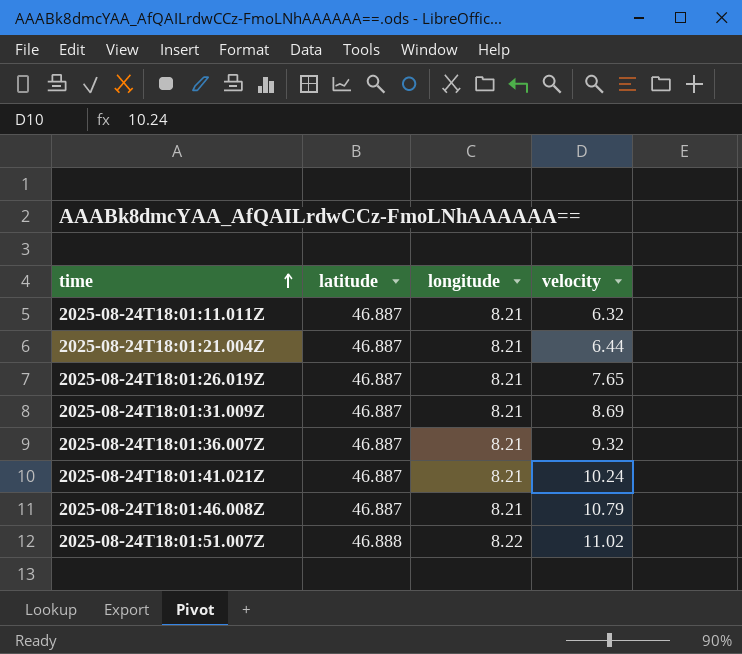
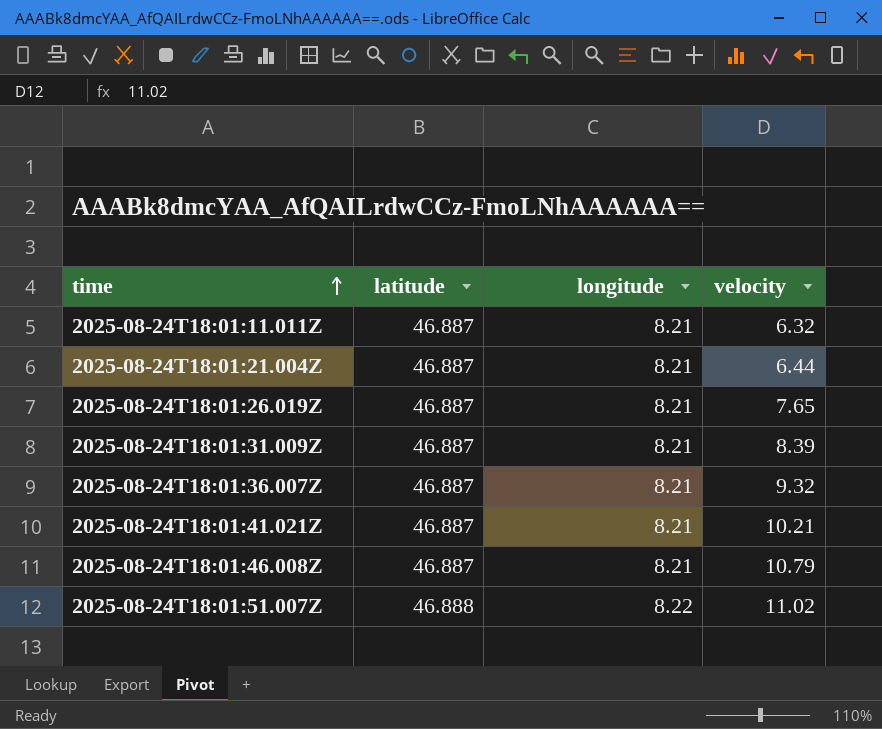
2025-08-24T18:01:31.009Z | velocity: 8.69 -> 8.39
2025-08-24T18:01:41.021Z | velocity: 10.24 -> 10.21

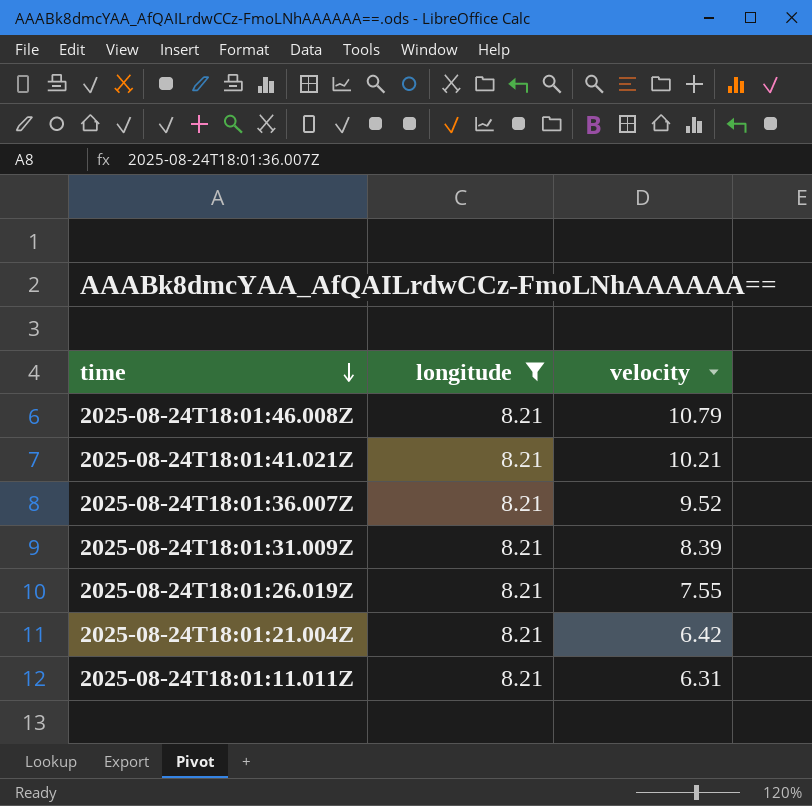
filter: none -> longitude = 8.21
row order: time ascending -> time descending
column latitude | position: 2 -> none
2025-08-24T18:01:36.007Z | velocity: 9.32 -> 9.52
2025-08-24T18:01:26.019Z | velocity: 7.65 -> 7.55
2025-08-24T18:01:21.004Z | velocity: 6.44 -> 6.42
2025-08-24T18:01:11.011Z | velocity: 6.32 -> 6.31

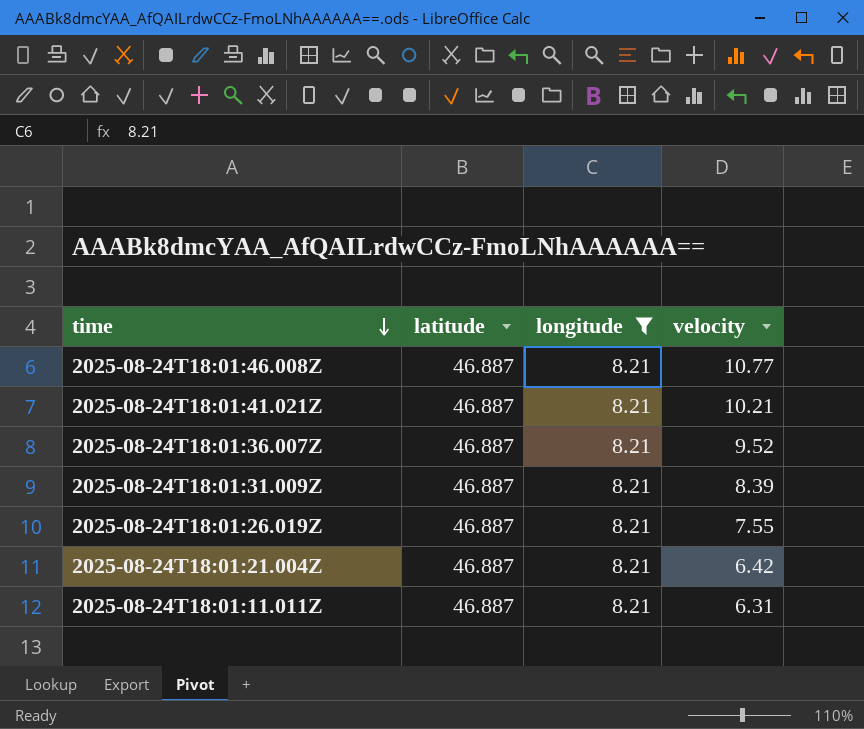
column latitude | position: none -> 2
2025-08-24T18:01:46.008Z | velocity: 10.79 -> 10.77

